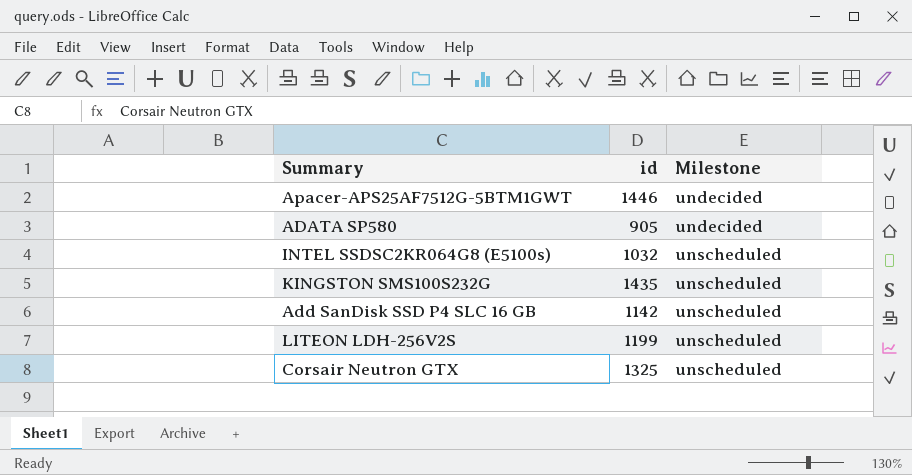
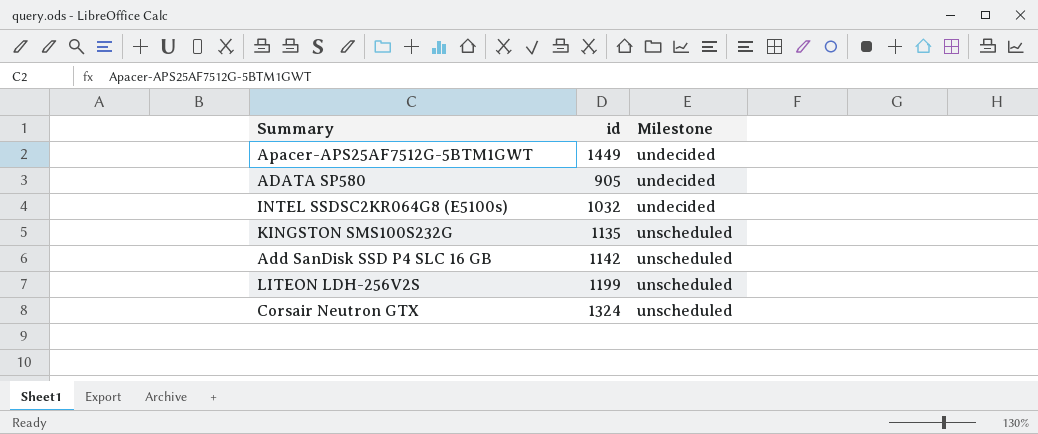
Apacer-APS25AF7512G-5BTM1GWT | id: 1446 -> 1449
INTEL SSDSC2KR064G8 (E5100s) | Milestone: unscheduled -> undecided
KINGSTON SMS100S232G | id: 1435 -> 1135
Corsair Neutron GTX | id: 1325 -> 1324

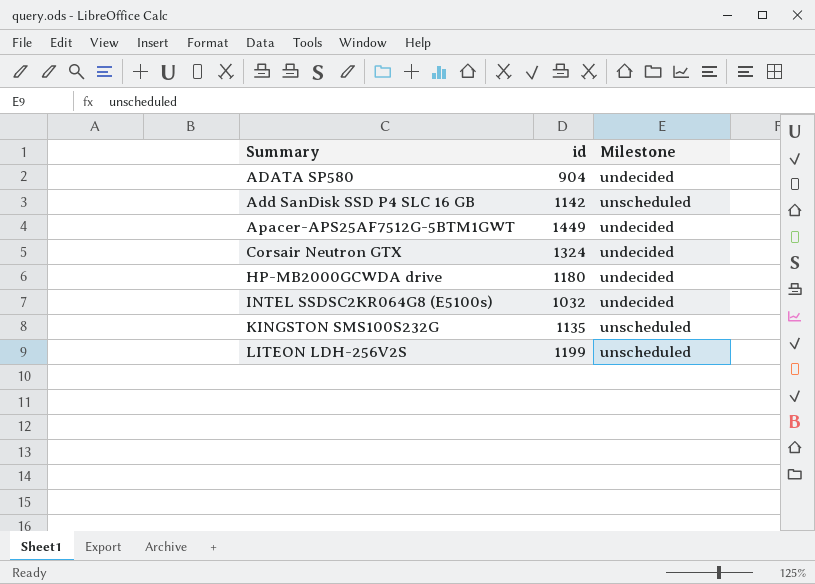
row order: Milestone ascending -> Summary ascending
ADATA SP580 | id: 905 -> 904
Corsair Neutron GTX | Milestone: unscheduled -> undecided
row HP-MB2000GCWDA drive: none -> 1180 | undecided

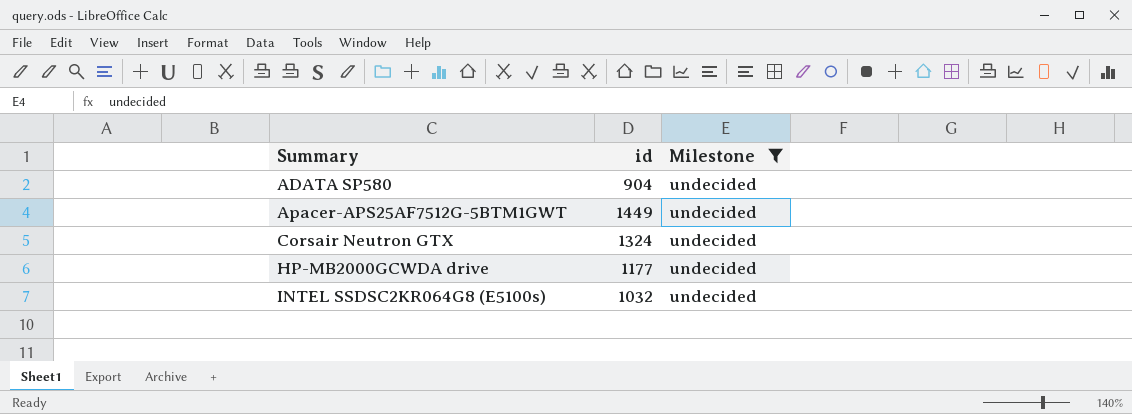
filter: none -> Milestone = undecided
HP-MB2000GCWDA drive | id: 1180 -> 1177

